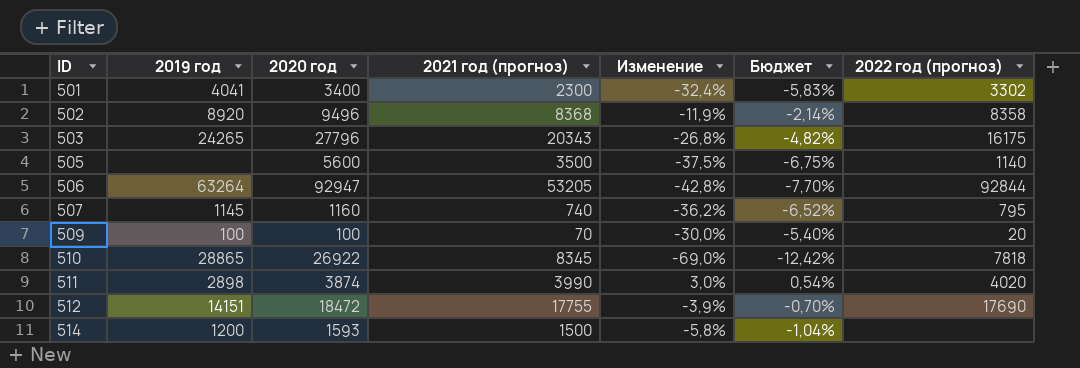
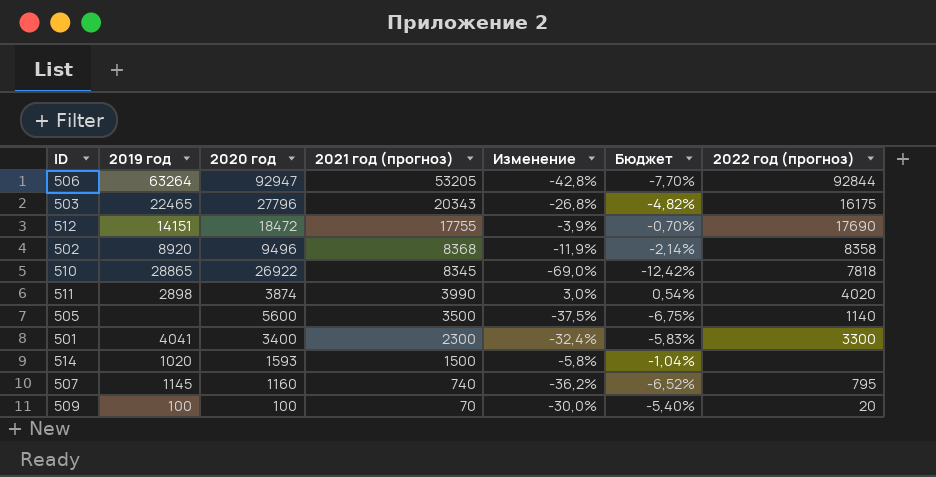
row order: ID ascending -> 2021 год (прогноз) descending
503 | 2019 год: 24265 -> 22465
501 | 2022 год (прогноз): 3302 -> 3300
514 | 2019 год: 1200 -> 1020

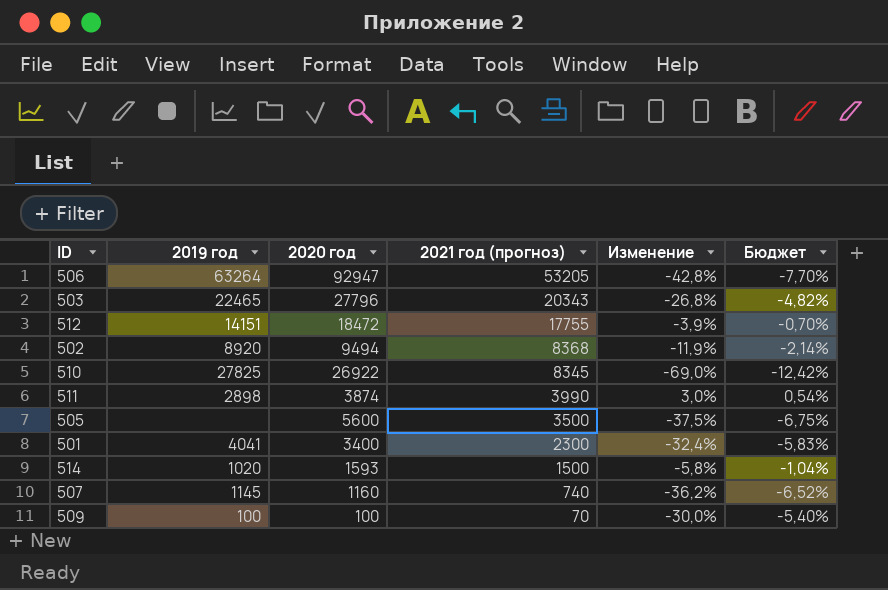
column 2022 год (прогноз) | position: 7 -> none
502 | 2020 год: 9496 -> 9494
510 | 2019 год: 28865 -> 27825

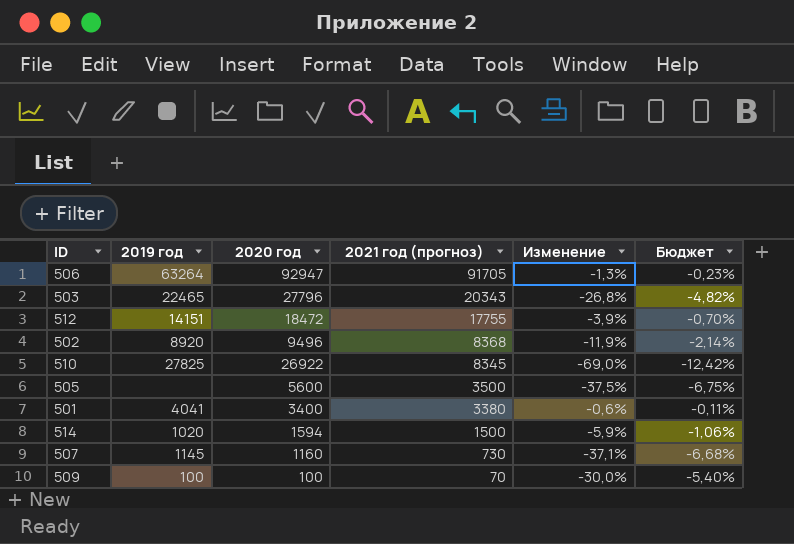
row 511: 2898 | 3874 | 3990 | 3,0% | 0,54% -> none
506 | 2021 год (прогноз): 53205 -> 91705
506 | Изменение: -42,8% -> -1,3%
506 | Бюджет: -7,70% -> -0,23%
502 | 2020 год: 9494 -> 9496
501 | 2021 год (прогноз): 2300 -> 3380
501 | Изменение: -32,4% -> -0,6%
501 | Бюджет: -5,83% -> -0,11%
514 | 2020 год: 1593 -> 1594
514 | Изменение: -5,8% -> -5,9%
514 | Бюджет: -1,04% -> -1,06%
507 | 2021 год (прогноз): 740 -> 730
507 | Изменение: -36,2% -> -37,1%
507 | Бюджет: -6,52% -> -6,68%

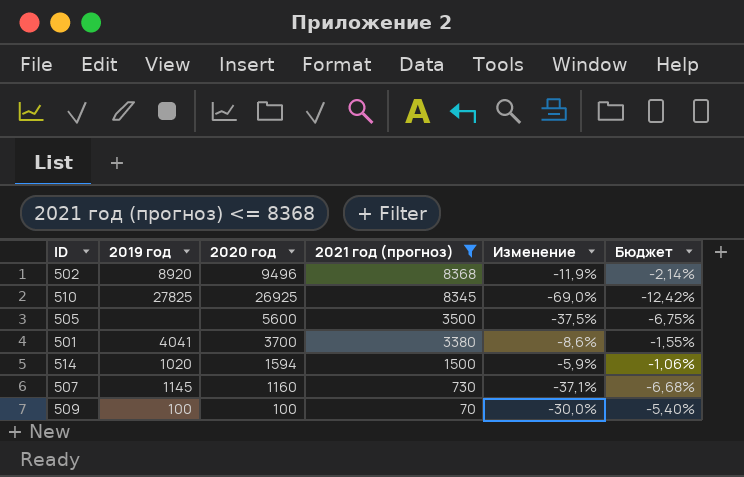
filter: none -> 2021 год (прогноз) <= 8368
510 | 2020 год: 26922 -> 26925
501 | 2020 год: 3400 -> 3700
501 | Изменение: -0,6% -> -8,6%
501 | Бюджет: -0,11% -> -1,55%

